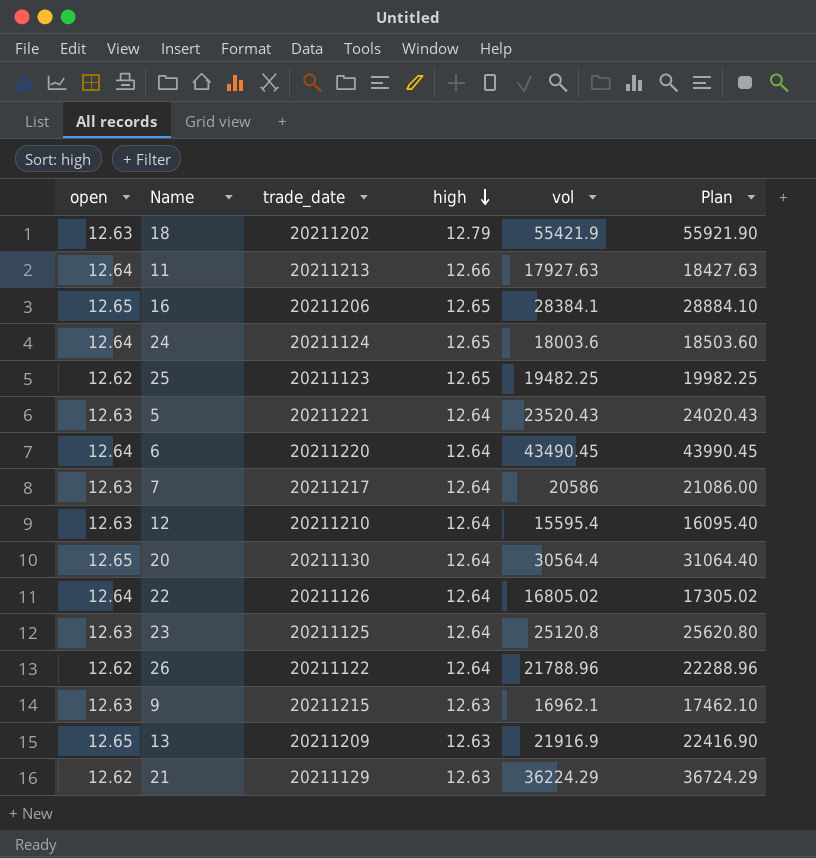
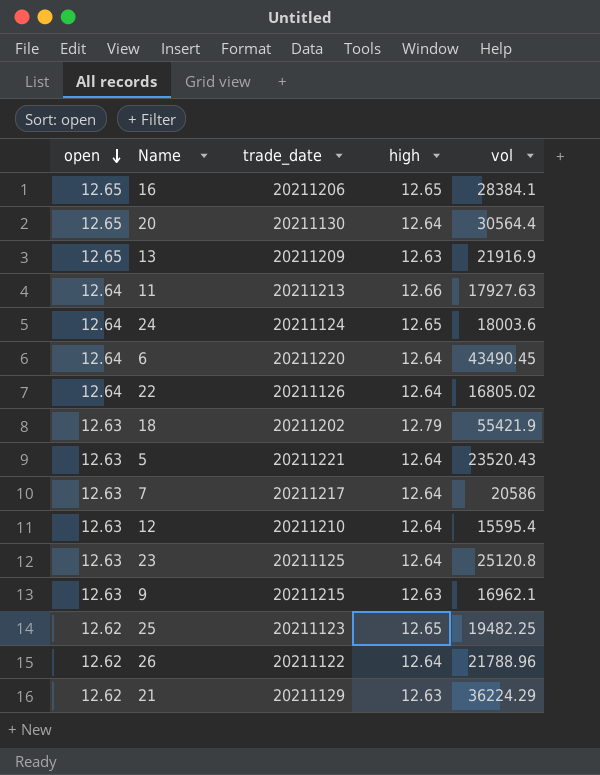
row order: high descending -> open descending
column Plan | formula: [vol] + 500 -> none

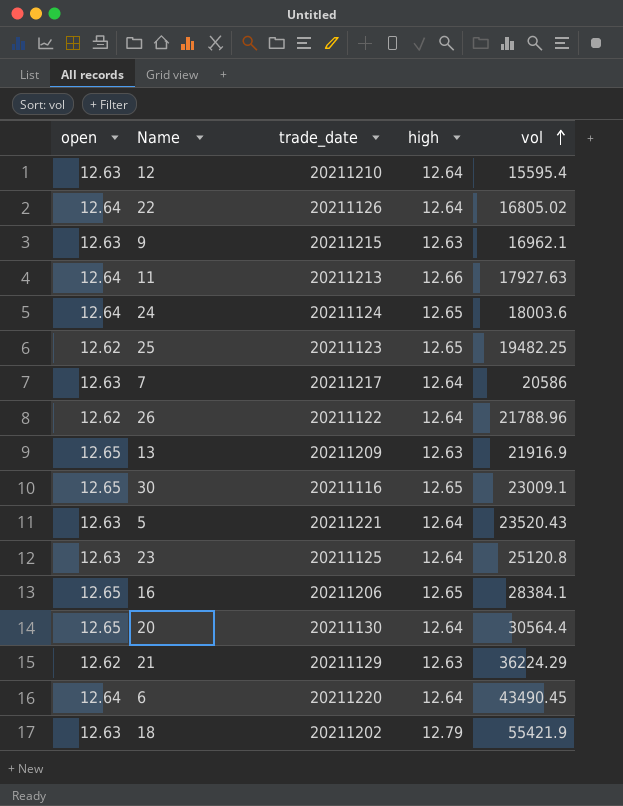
row order: open descending -> vol ascending
row 30: none -> 12.65 | 20211116 | 12.65 | 23009.1

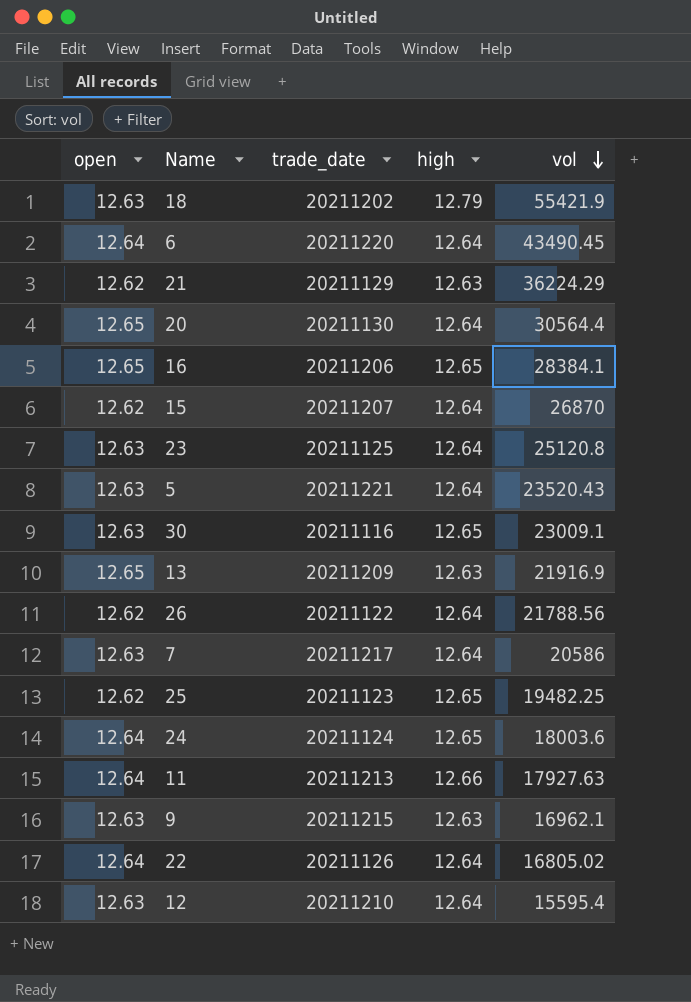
row order: vol ascending -> vol descending
row 15: none -> 12.62 | 20211207 | 12.64 | 26870
30 | open: 12.65 -> 12.63
26 | vol: 21788.96 -> 21788.56

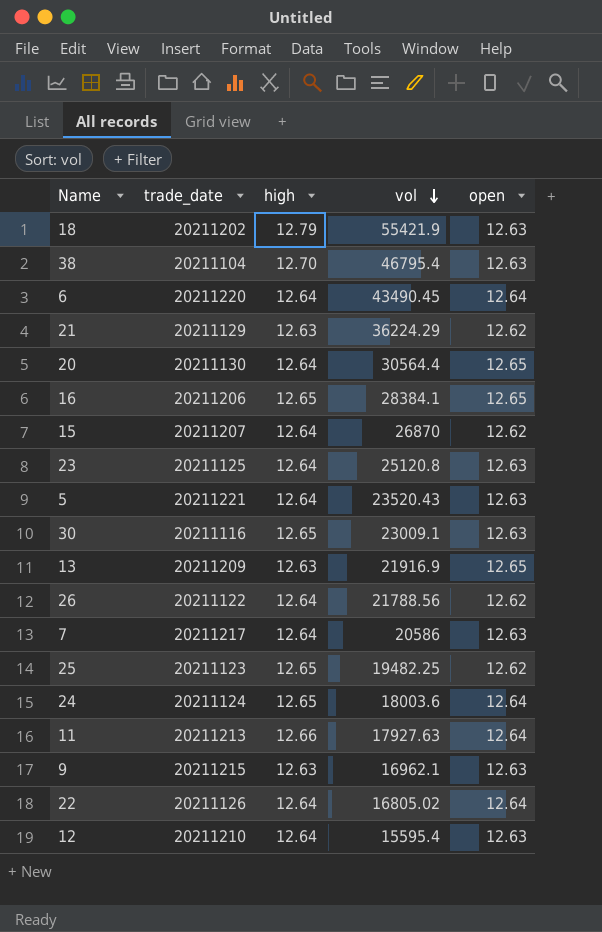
column open | position: 1 -> 5
row 38: none -> 20211104 | 12.70 | 46795.4 | 12.63

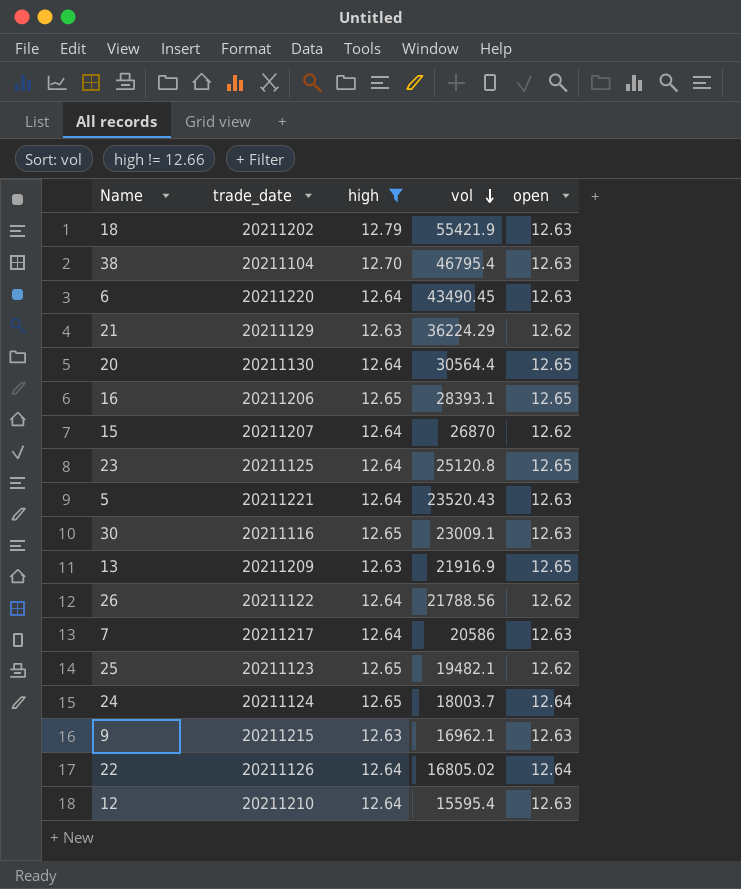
filter: none -> high != 12.66
6 | open: 12.64 -> 12.63
16 | vol: 28384.1 -> 28393.1
23 | open: 12.63 -> 12.65
25 | vol: 19482.25 -> 19482.1
24 | vol: 18003.6 -> 18003.7

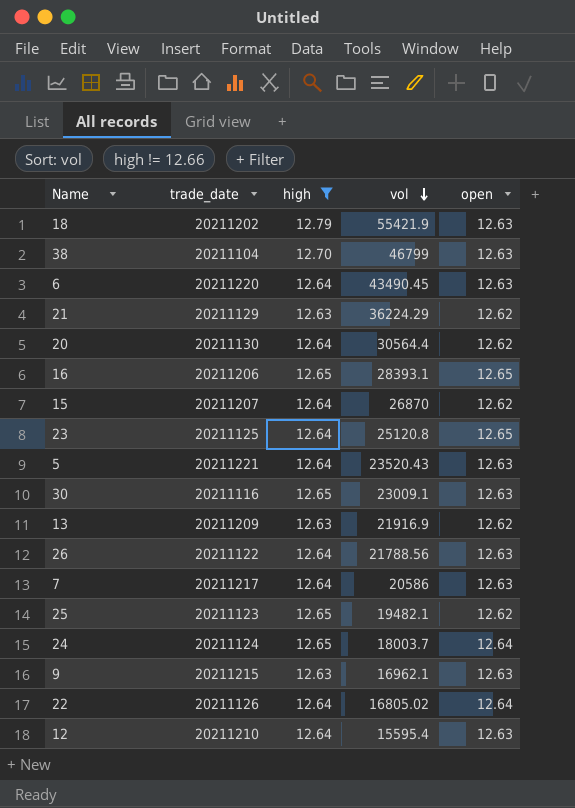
38 | vol: 46795.4 -> 46799
20 | open: 12.65 -> 12.62
13 | open: 12.65 -> 12.62
26 | open: 12.62 -> 12.63

